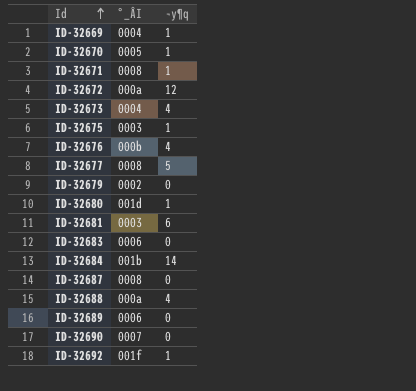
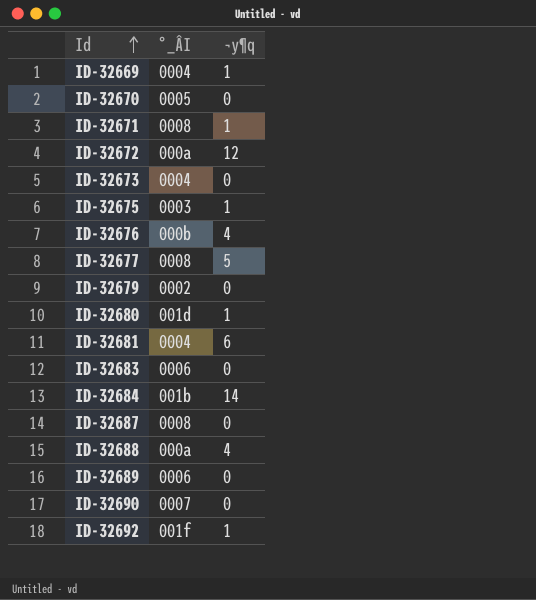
ID-32670 | ¬y¶q: 1 -> 0
ID-32673 | ¬y¶q: 4 -> 0
ID-32681 | °_ÂI: 0003 -> 0004

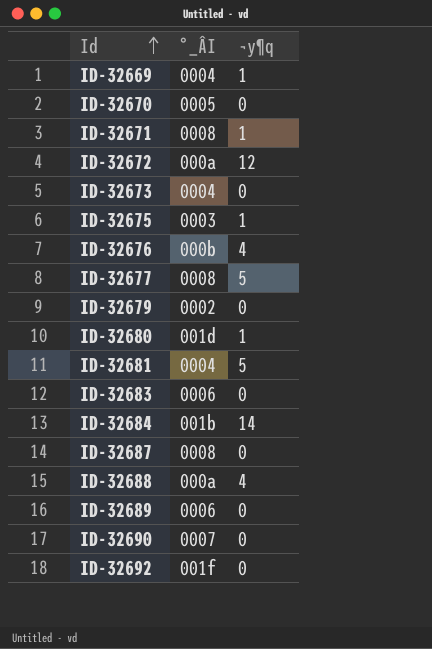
ID-32681 | ¬y¶q: 6 -> 5
ID-32692 | ¬y¶q: 1 -> 0

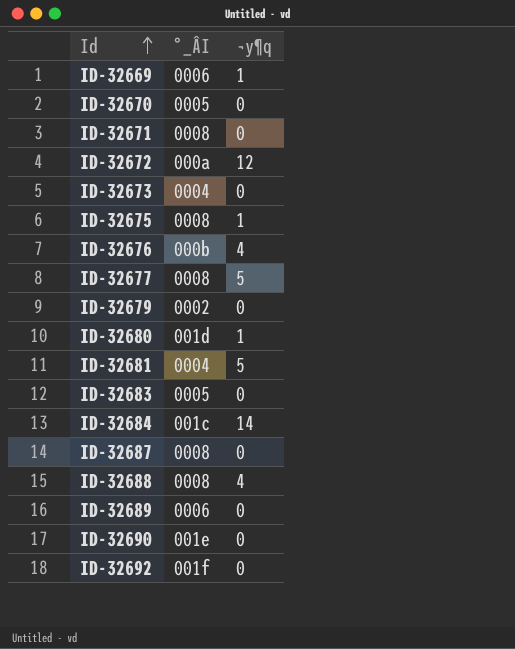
ID-32669 | °_ÂI: 0004 -> 0006
ID-32671 | ¬y¶q: 1 -> 0
ID-32675 | °_ÂI: 0003 -> 0008
ID-32683 | °_ÂI: 0006 -> 0005
ID-32684 | °_ÂI: 001b -> 001c
ID-32688 | °_ÂI: 000a -> 0008
ID-32690 | °_ÂI: 0007 -> 001e

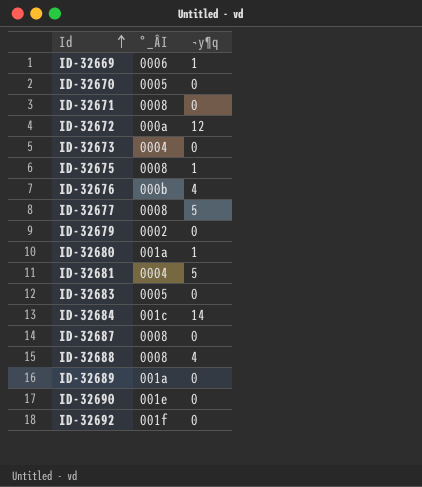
ID-32680 | °_ÂI: 001d -> 001a
ID-32689 | °_ÂI: 0006 -> 001a

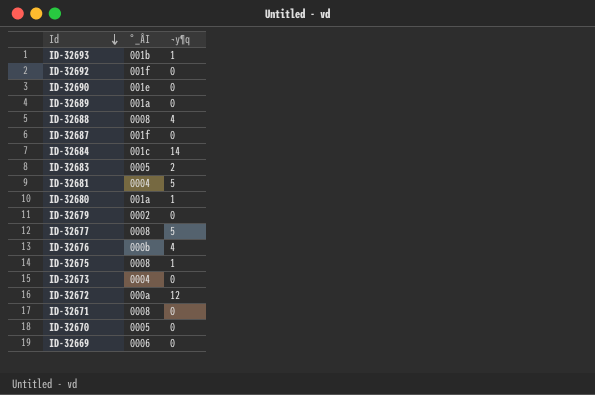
row order: Id ascending -> Id descending
row ID-32693: none -> 001b | 1
ID-32687 | °_ÂI: 0008 -> 001f
ID-32683 | ¬y¶q: 0 -> 2
ID-32669 | ¬y¶q: 1 -> 0

